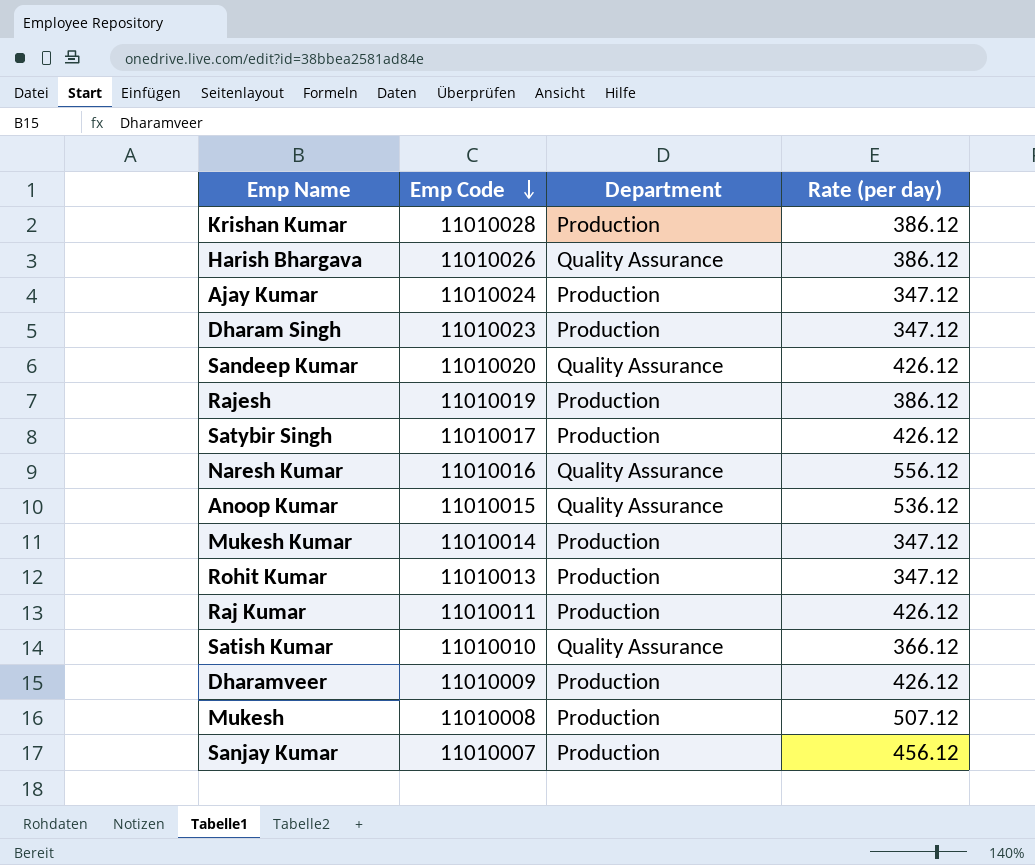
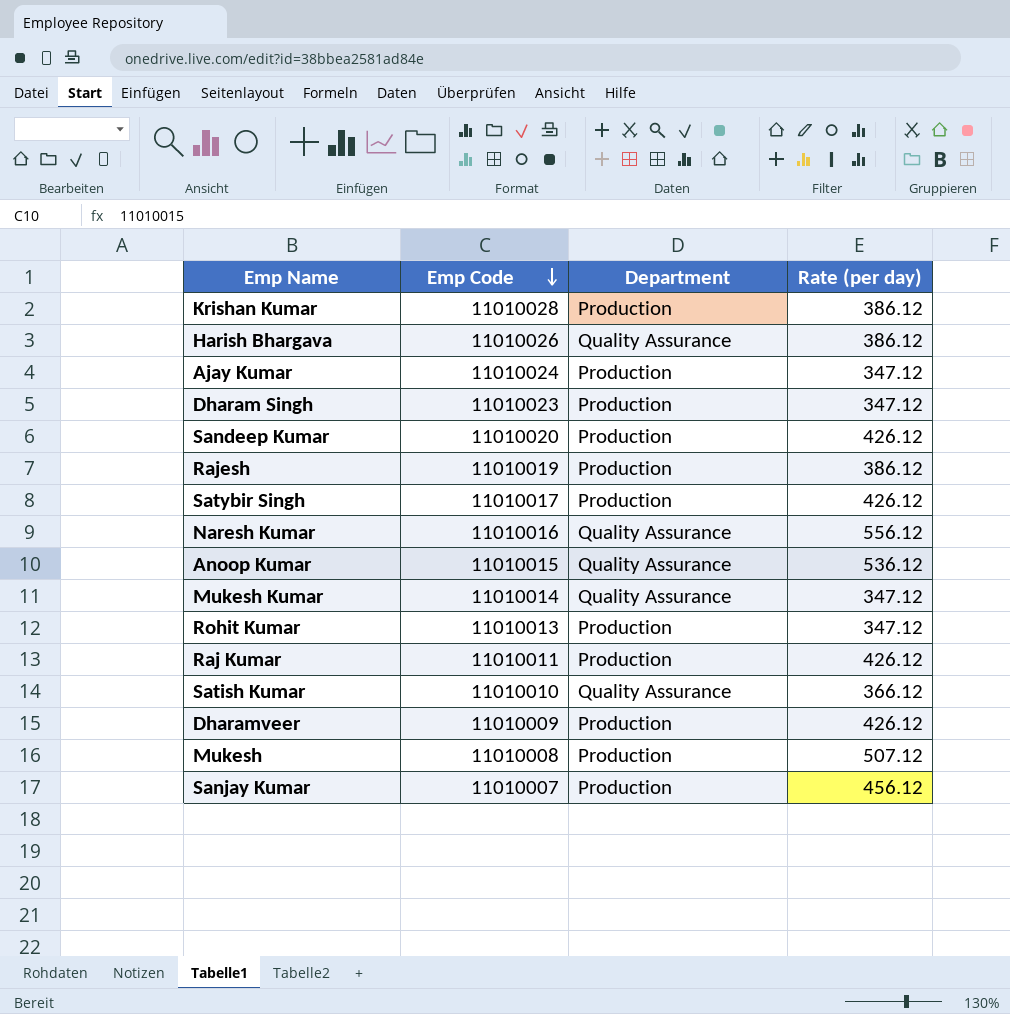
Sandeep Kumar | Department: Quality Assurance -> Production
Mukesh Kumar | Department: Production -> Quality Assurance

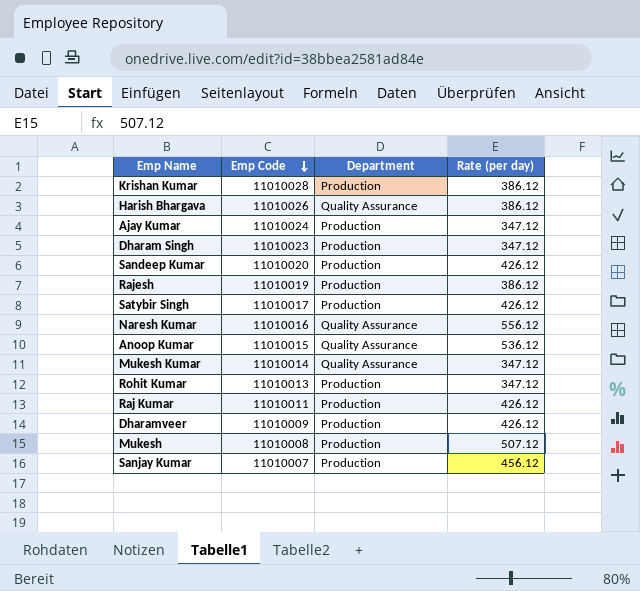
row Satish Kumar: 11010010 | Quality Assurance | 366.12 -> none

